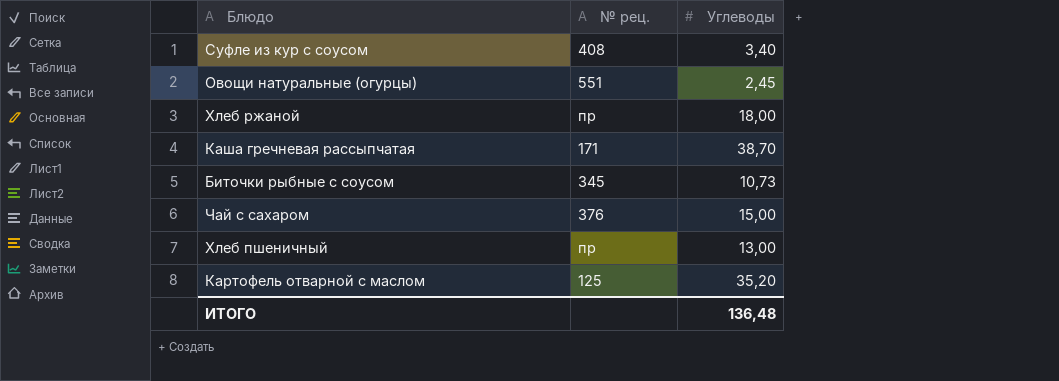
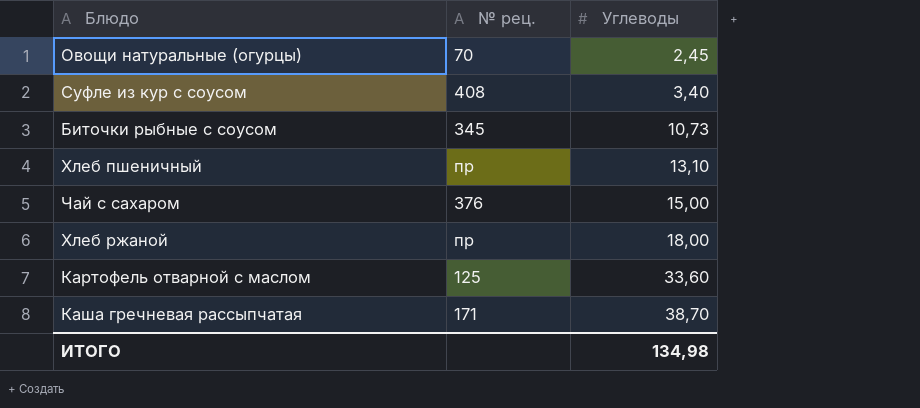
row order: none -> Углеводы ascending
Овощи натуральные (огурцы) | № рец.: 551 -> 70
Хлеб пшеничный | Углеводы: 13,00 -> 13,10
Картофель отварной с маслом | Углеводы: 35,20 -> 33,60
ИТОГО | Углеводы: 136,48 -> 134,98

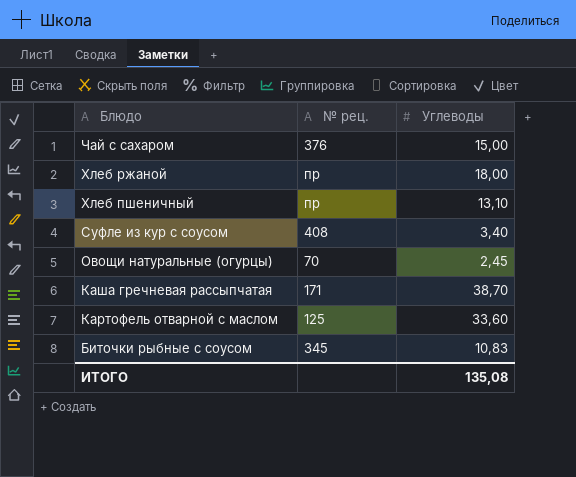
row order: Углеводы ascending -> Блюдо descending
Биточки рыбные с соусом | Углеводы: 10,73 -> 10,83
ИТОГО | Углеводы: 134,98 -> 135,08

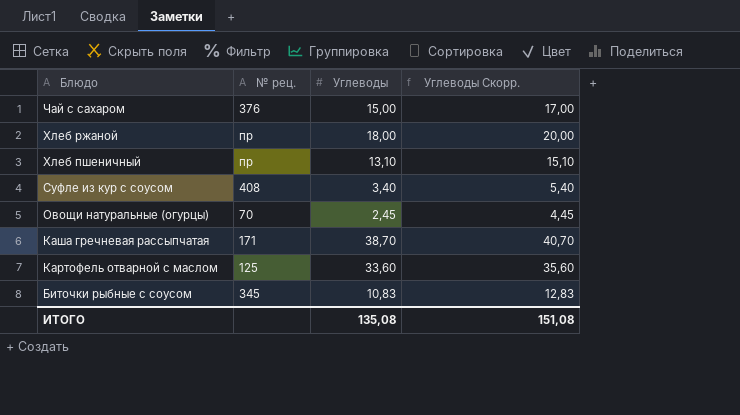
column Углеводы Скорр. | formula: none -> [Углеводы] + 2

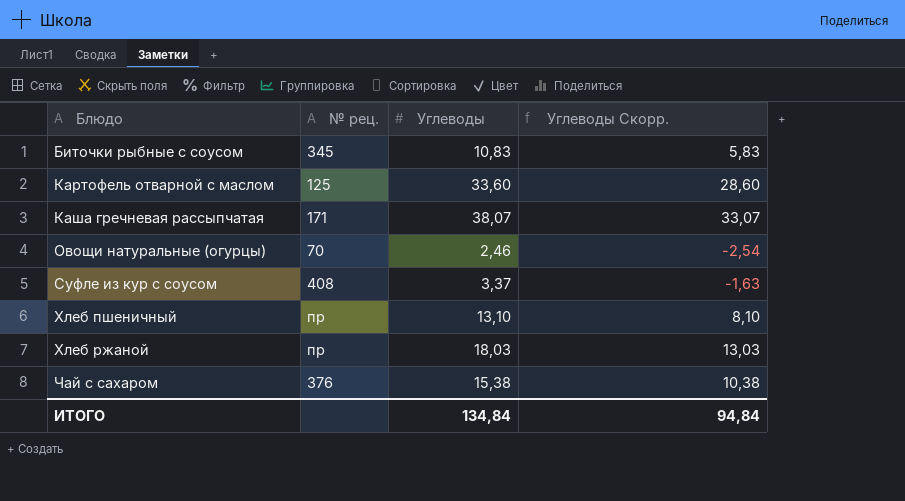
row order: Блюдо descending -> Блюдо ascending
column Углеводы Скорр. | formula: [Углеводы] + 2 -> [Углеводы] - 5
Каша гречневая рассыпчатая | Углеводы: 38,70 -> 38,07
Овощи натуральные (огурцы) | Углеводы: 2,45 -> 2,46
Суфле из кур с соусом | Углеводы: 3,40 -> 3,37
Хлеб ржаной | Углеводы: 18,00 -> 18,03
Чай с сахаром | Углеводы: 15,00 -> 15,38
ИТОГО | Углеводы: 135,08 -> 134,84
ИТОГО | Углеводы Скорр.: 151,08 -> 94,84

